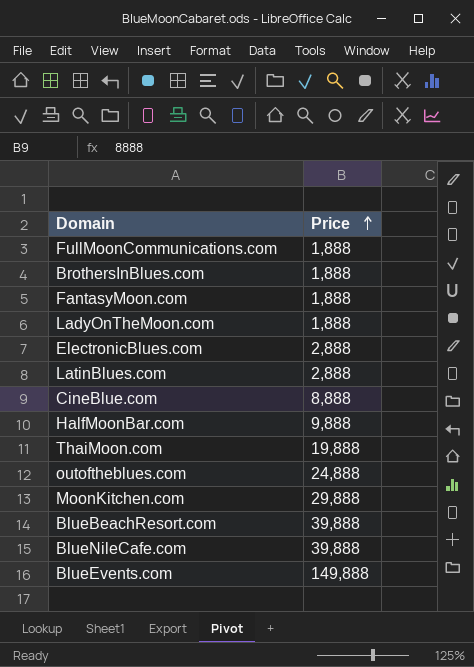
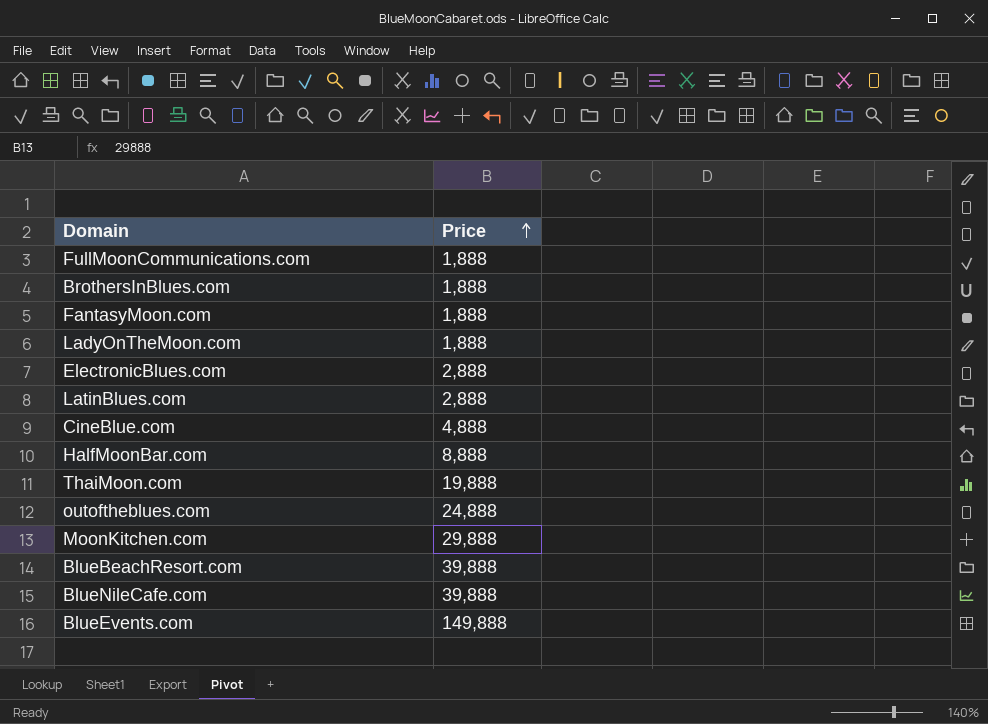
CineBlue.com | Price: 8,888 -> 4,888
HalfMoonBar.com | Price: 9,888 -> 8,888

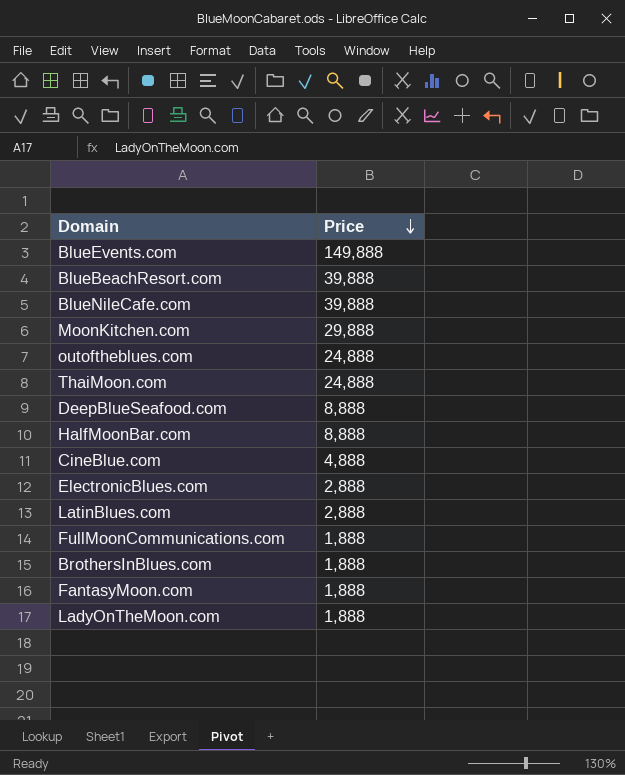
row order: Price ascending -> Price descending
ThaiMoon.com | Price: 19,888 -> 24,888
row DeepBlueSeafood.com: none -> 8,888

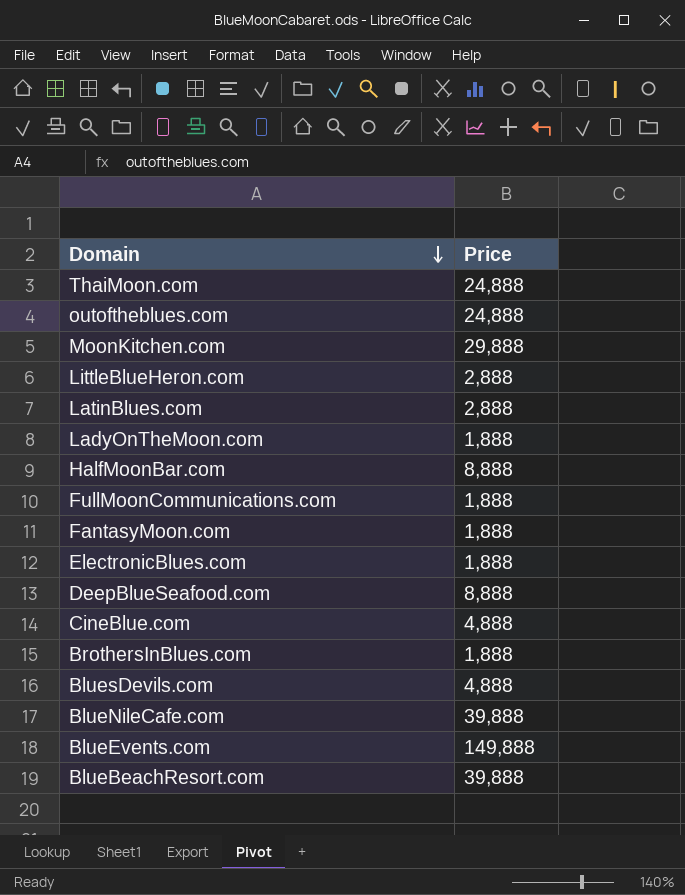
row order: Price descending -> Domain descending
row LittleBlueHeron.com: none -> 2,888
ElectronicBlues.com | Price: 2,888 -> 1,888
row BluesDevils.com: none -> 4,888

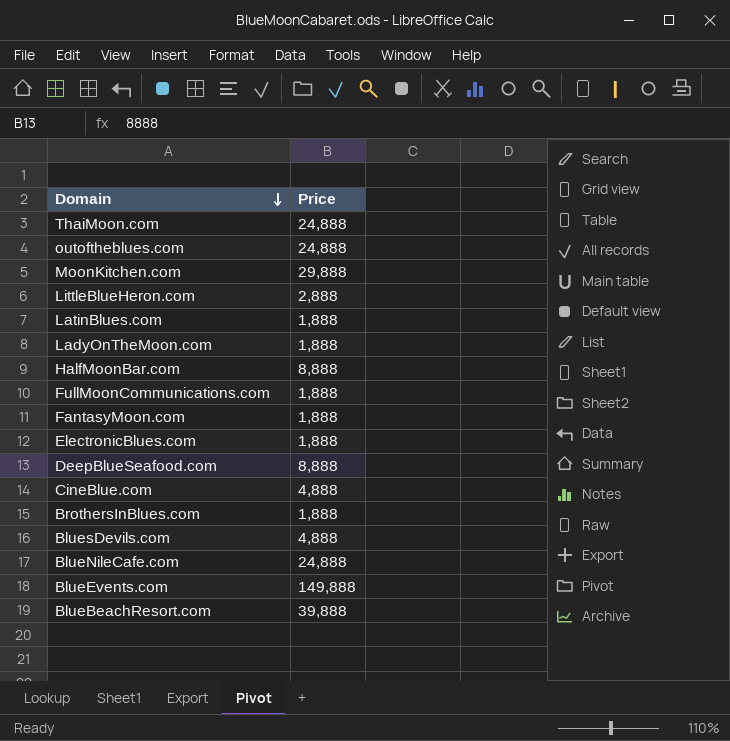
LatinBlues.com | Price: 2,888 -> 1,888
BlueNileCafe.com | Price: 39,888 -> 24,888

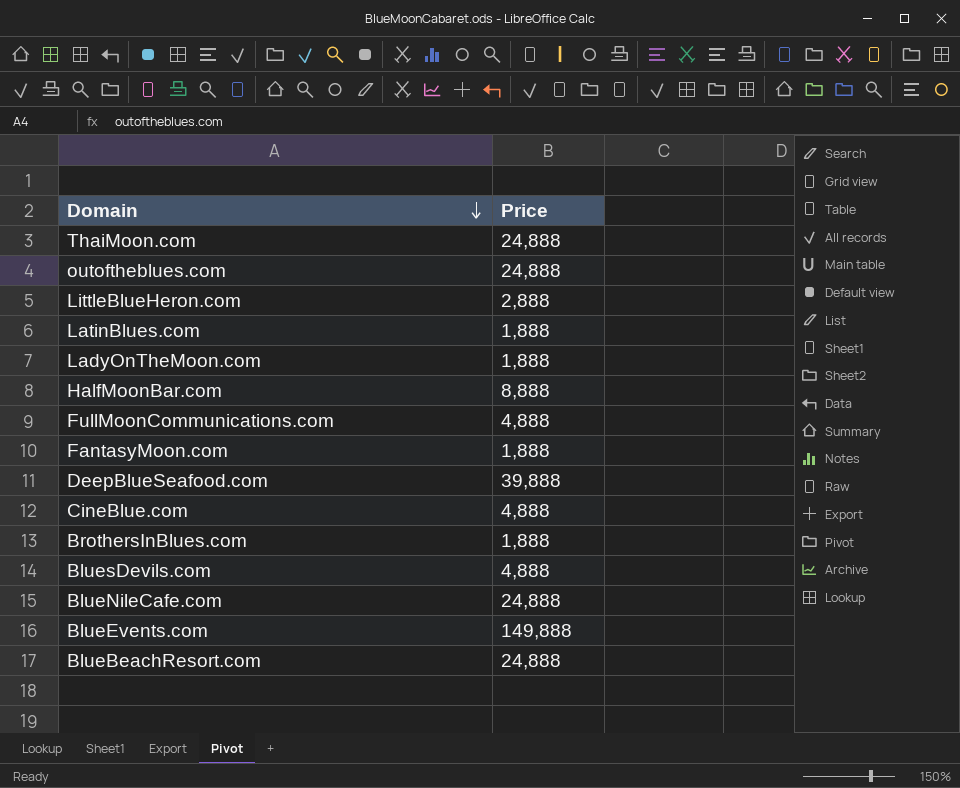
row MoonKitchen.com: 29,888 -> none
row ElectronicBlues.com: 1,888 -> none
FullMoonCommunications.com | Price: 1,888 -> 4,888
DeepBlueSeafood.com | Price: 8,888 -> 39,888
BlueBeachResort.com | Price: 39,888 -> 24,888

